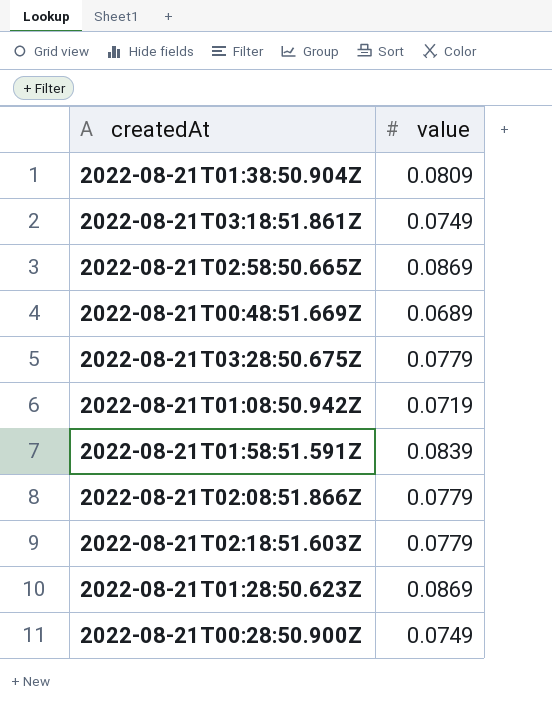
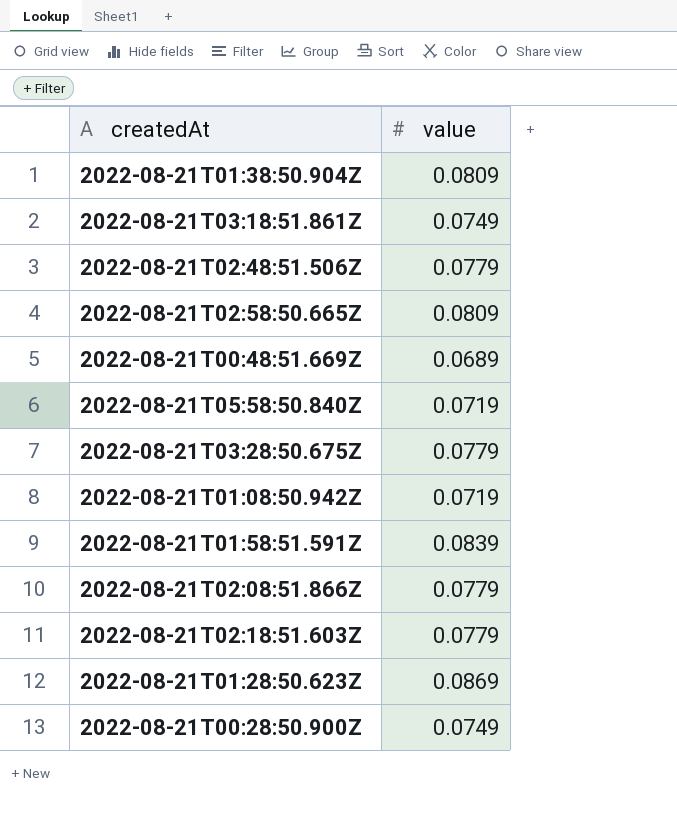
row 2022-08-21T02:48:51.506Z: none -> 0.0779
2022-08-21T02:58:50.665Z | value: 0.0869 -> 0.0809
row 2022-08-21T05:58:50.840Z: none -> 0.0719

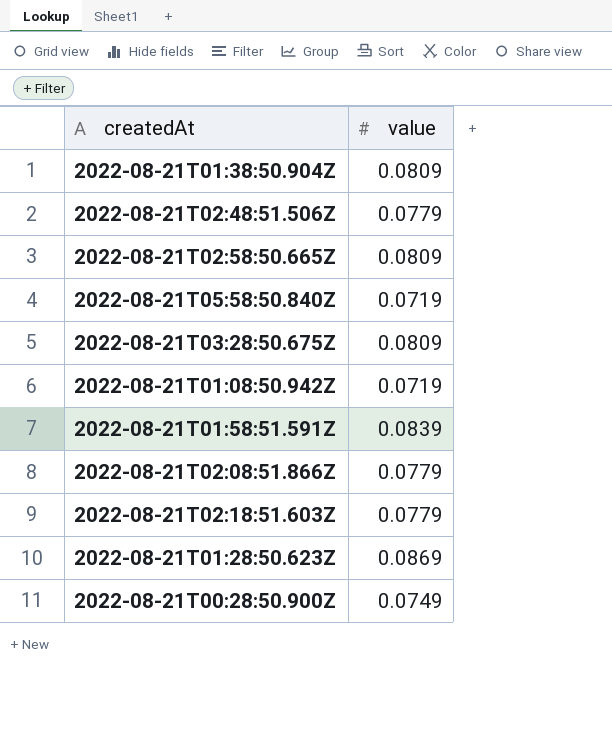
row 2022-08-21T03:18:51.861Z: 0.0749 -> none
row 2022-08-21T00:48:51.669Z: 0.0689 -> none
2022-08-21T03:28:50.675Z | value: 0.0779 -> 0.0809

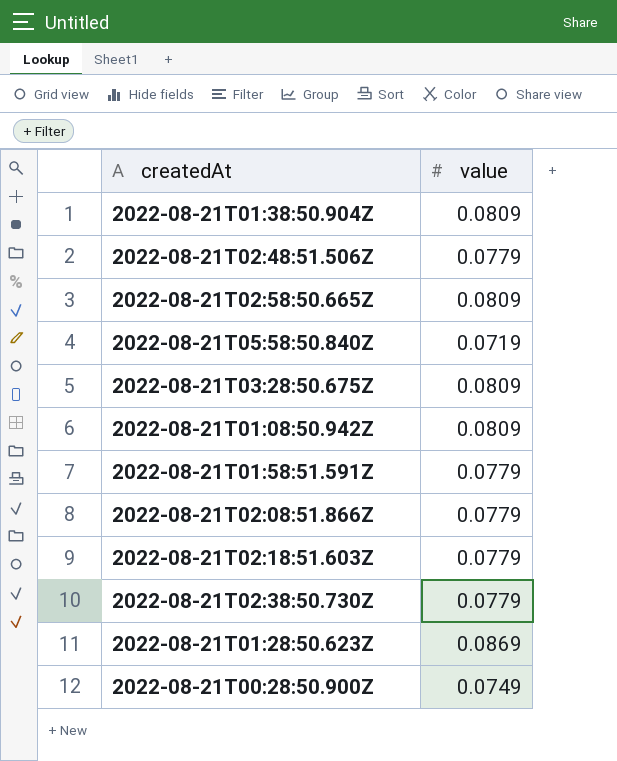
2022-08-21T01:08:50.942Z | value: 0.0719 -> 0.0809
2022-08-21T01:58:51.591Z | value: 0.0839 -> 0.0779
row 2022-08-21T02:38:50.730Z: none -> 0.0779

